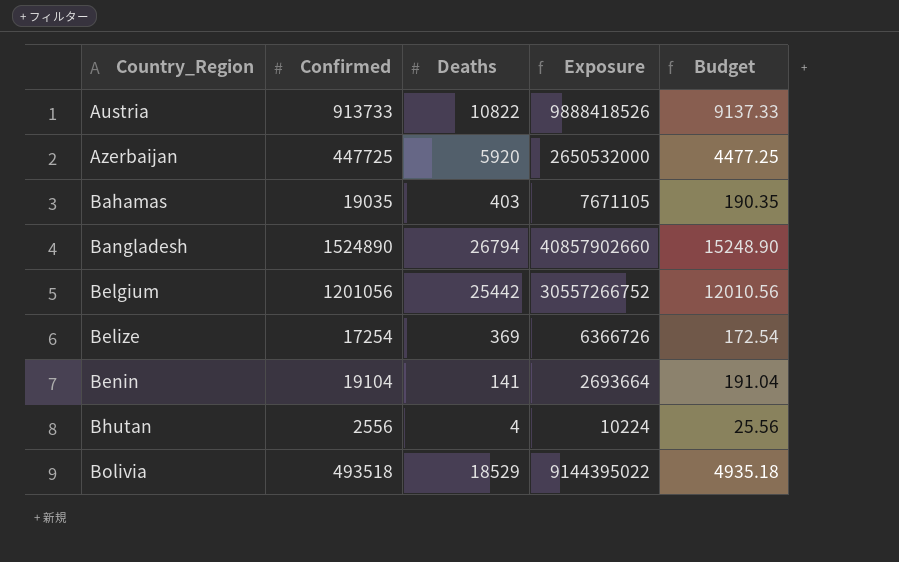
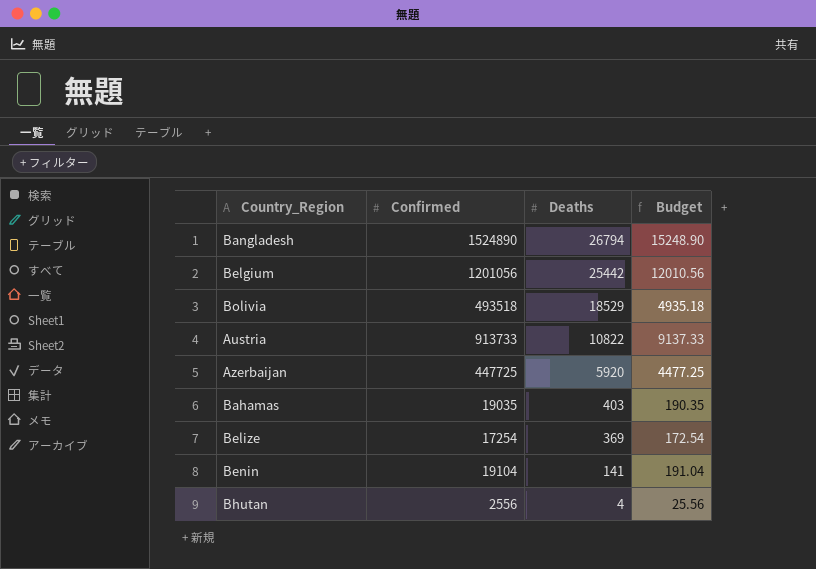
row order: Country_Region ascending -> Deaths descending
column Exposure | formula: [Confirmed] * [Deaths] -> none

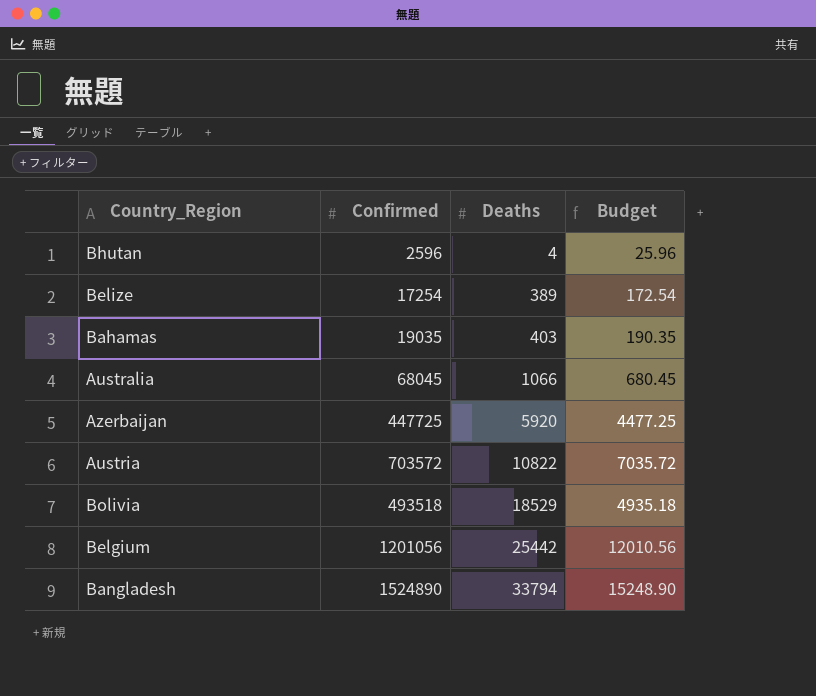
row order: Deaths descending -> Deaths ascending
row Benin: 19104 | 141 | 191.04 -> none
Bhutan | Confirmed: 2556 -> 2596
Bhutan | Budget: 25.56 -> 25.96
Belize | Deaths: 369 -> 389
row Australia: none -> 68045 | 1066 | 680.45
Austria | Confirmed: 913733 -> 703572
Austria | Budget: 9137.33 -> 7035.72
Bangladesh | Deaths: 26794 -> 33794

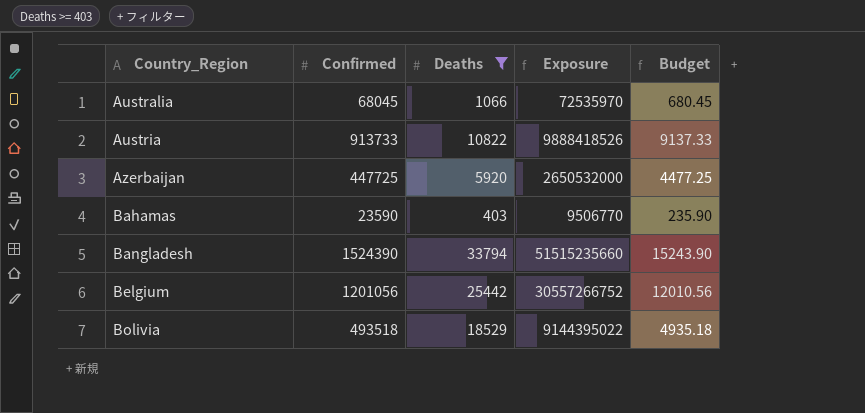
filter: none -> Deaths >= 403
row order: Deaths ascending -> Country_Region ascending
column Exposure | formula: none -> [Confirmed] * [Deaths]
Austria | Confirmed: 703572 -> 913733
Austria | Budget: 7035.72 -> 9137.33
Bahamas | Confirmed: 19035 -> 23590
Bahamas | Budget: 190.35 -> 235.90
Bangladesh | Confirmed: 1524890 -> 1524390
Bangladesh | Budget: 15248.90 -> 15243.90

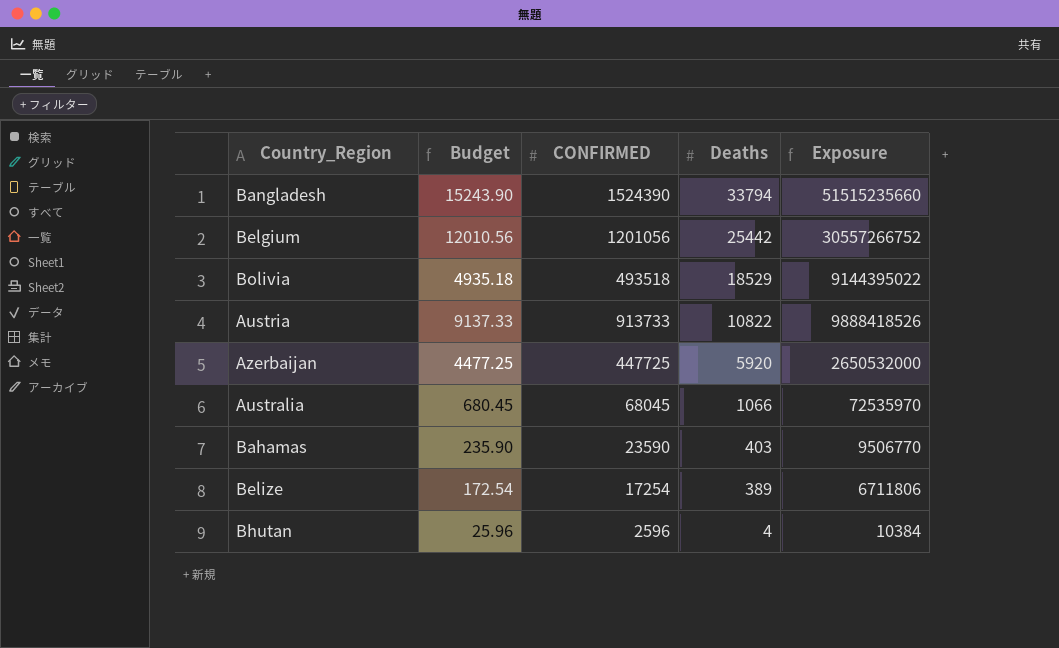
filter: Deaths >= 403 -> none
row order: Country_Region ascending -> Deaths descending
column Budget | position: 5 -> 2
column name: Confirmed -> CONFIRMED

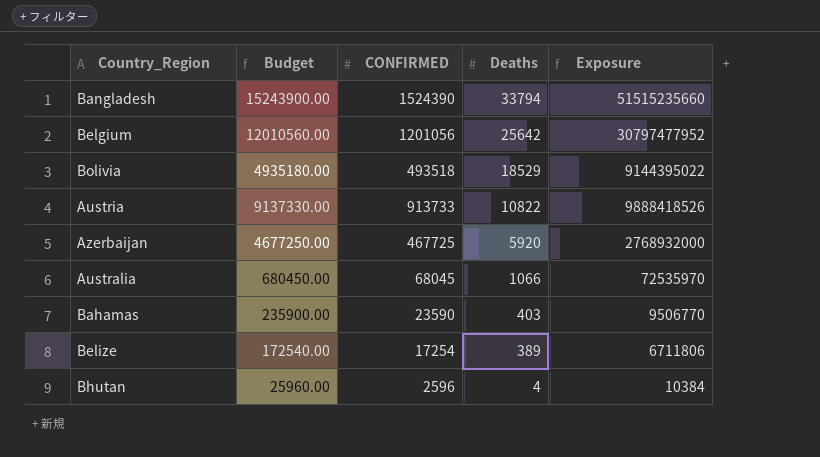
column Budget | formula: [CONFIRMED] * 0.01 -> [CONFIRMED] * 10
Belgium | Deaths: 25442 -> 25642
Belgium | Exposure: 30557266752 -> 30797477952
Azerbaijan | CONFIRMED: 447725 -> 467725
Azerbaijan | Exposure: 2650532000 -> 2768932000

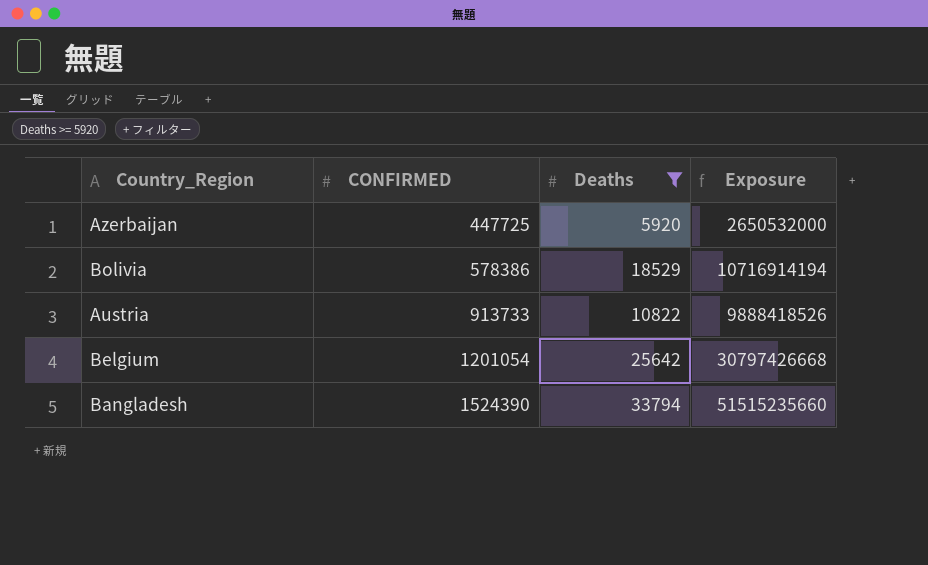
filter: none -> Deaths >= 5920
row order: Deaths descending -> CONFIRMED ascending
column Budget | formula: [CONFIRMED] * 10 -> none
Azerbaijan | CONFIRMED: 467725 -> 447725
Azerbaijan | Exposure: 2768932000 -> 2650532000
Bolivia | CONFIRMED: 493518 -> 578386
Bolivia | Exposure: 9144395022 -> 10716914194
Belgium | CONFIRMED: 1201056 -> 1201054
Belgium | Exposure: 30797477952 -> 30797426668

